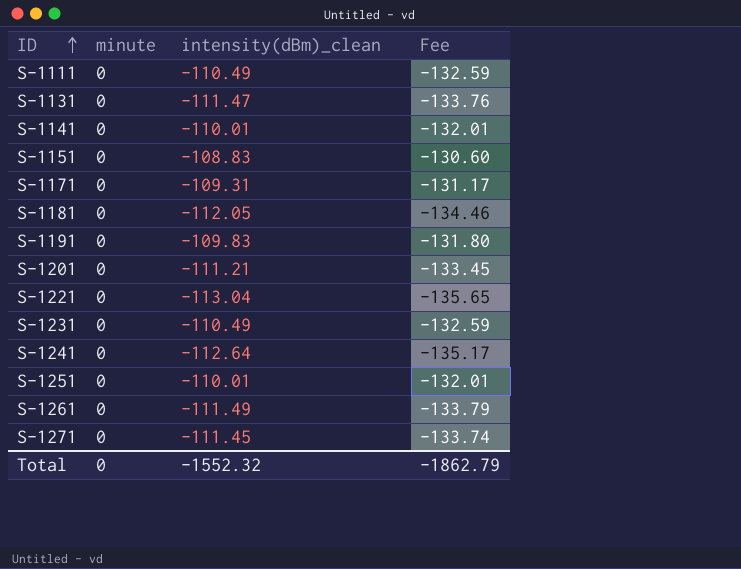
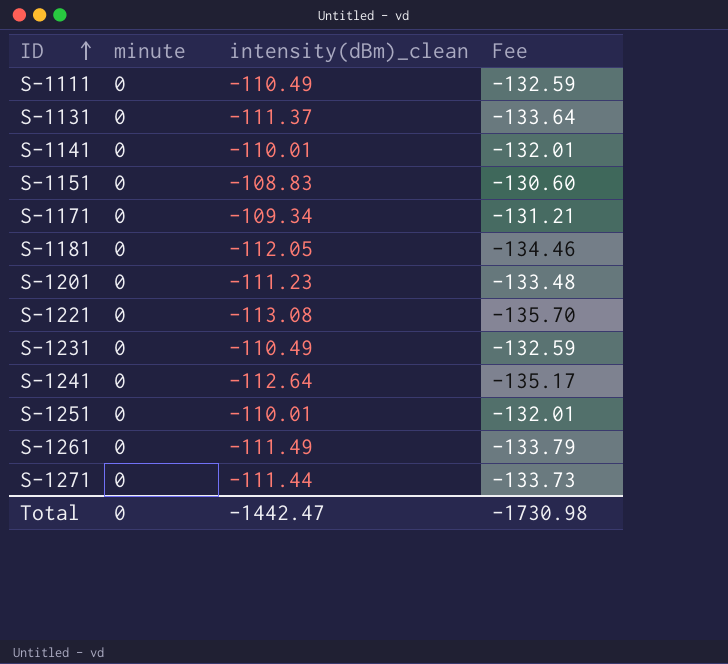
row S-1191: 0 | -109.83 | -131.80 -> none
S-1131 | intensity(dBm)_clean: -111.47 -> -111.37
S-1131 | Fee: -133.76 -> -133.64
S-1171 | intensity(dBm)_clean: -109.31 -> -109.34
S-1171 | Fee: -131.17 -> -131.21
S-1201 | intensity(dBm)_clean: -111.21 -> -111.23
S-1201 | Fee: -133.45 -> -133.48
S-1221 | intensity(dBm)_clean: -113.04 -> -113.08
S-1221 | Fee: -135.65 -> -135.70
S-1271 | intensity(dBm)_clean: -111.45 -> -111.44
S-1271 | Fee: -133.74 -> -133.73
Total | intensity(dBm)_clean: -1552.32 -> -1442.47
Total | Fee: -1862.79 -> -1730.98

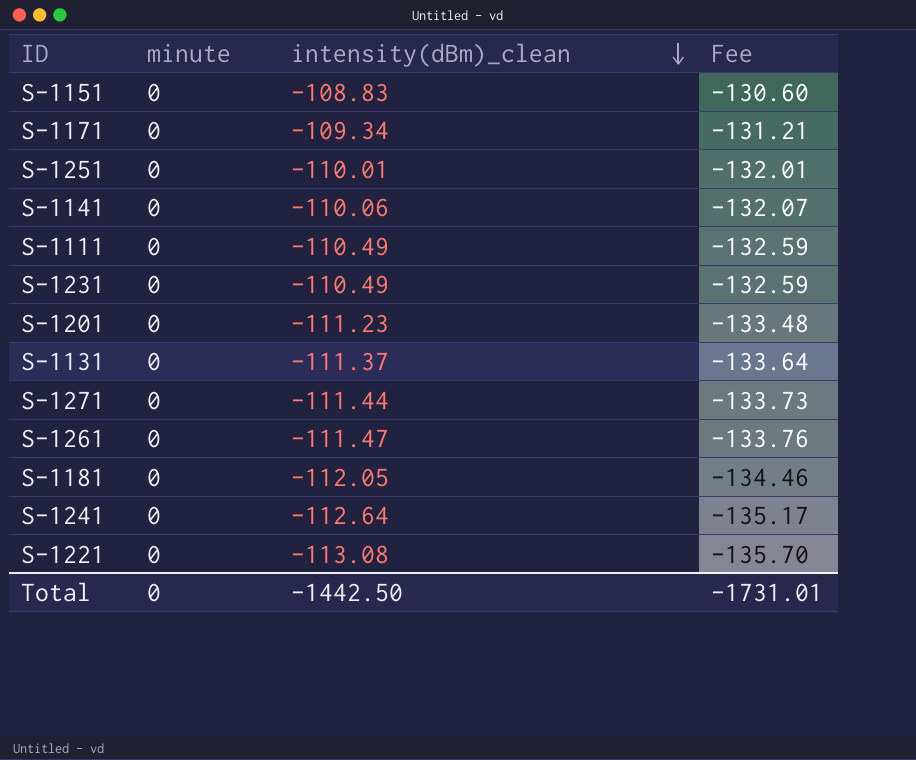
row order: ID ascending -> intensity(dBm)_clean descending
S-1141 | intensity(dBm)_clean: -110.01 -> -110.06
S-1141 | Fee: -132.01 -> -132.07
S-1261 | intensity(dBm)_clean: -111.49 -> -111.47
S-1261 | Fee: -133.79 -> -133.76
Total | intensity(dBm)_clean: -1442.47 -> -1442.50
Total | Fee: -1730.98 -> -1731.01

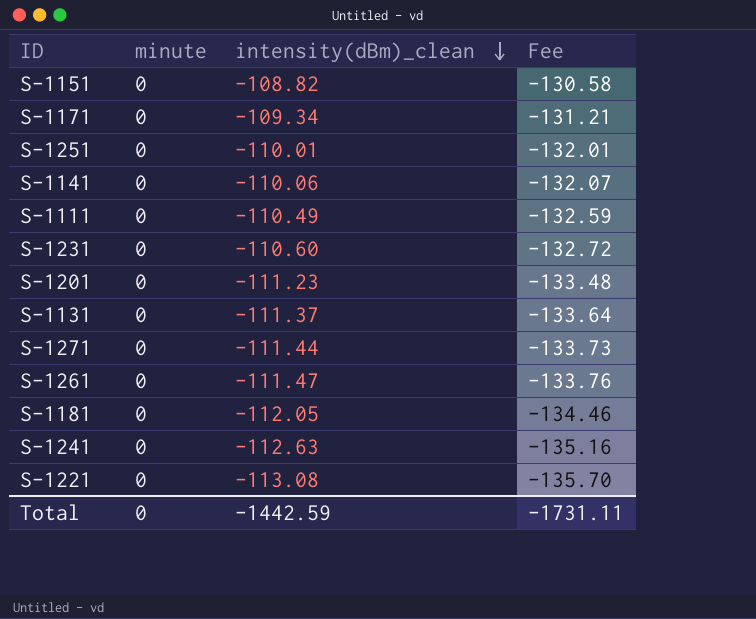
S-1151 | intensity(dBm)_clean: -108.83 -> -108.82
S-1151 | Fee: -130.60 -> -130.58
S-1231 | intensity(dBm)_clean: -110.49 -> -110.60
S-1231 | Fee: -132.59 -> -132.72
S-1241 | intensity(dBm)_clean: -112.64 -> -112.63
S-1241 | Fee: -135.17 -> -135.16
Total | intensity(dBm)_clean: -1442.50 -> -1442.59
Total | Fee: -1731.01 -> -1731.11

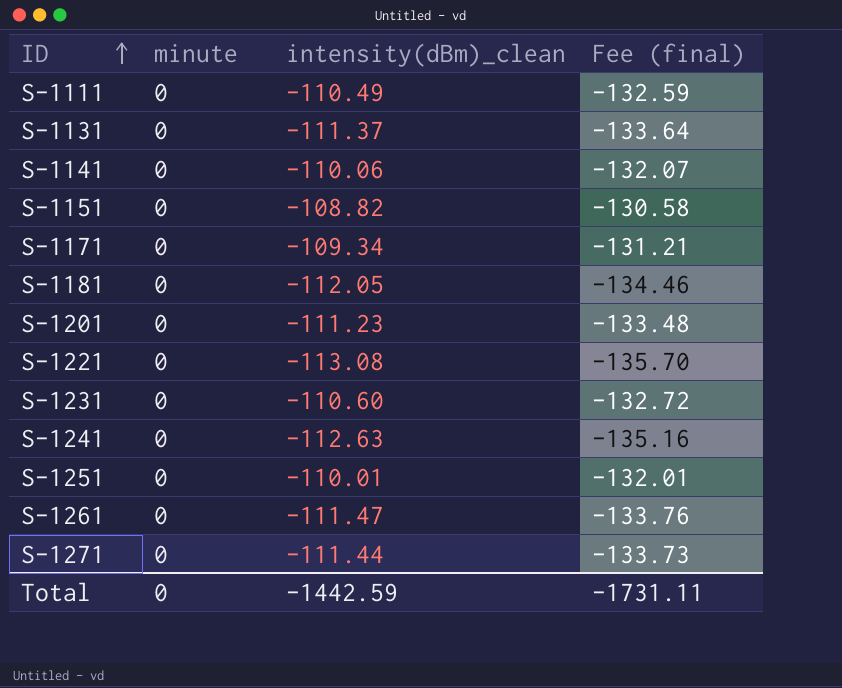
row order: intensity(dBm)_clean descending -> ID ascending
column name: Fee -> Fee (final)

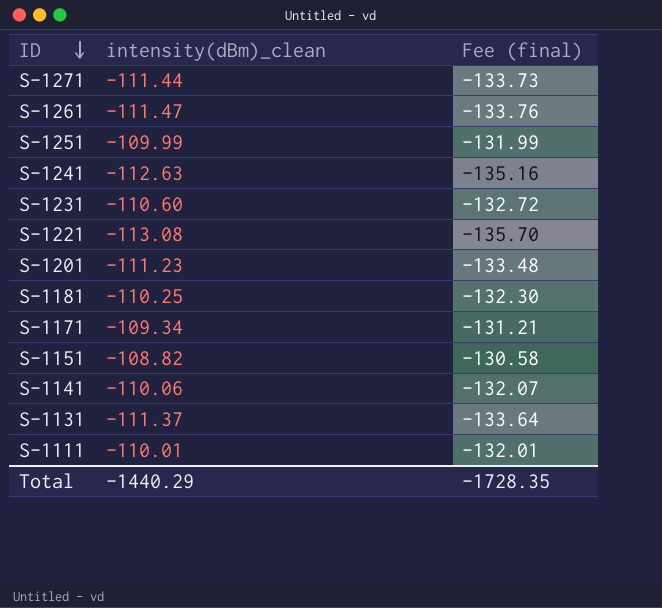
row order: ID ascending -> ID descending
column minute | position: 2 -> none
S-1251 | intensity(dBm)_clean: -110.01 -> -109.99
S-1251 | Fee (final): -132.01 -> -131.99
S-1181 | intensity(dBm)_clean: -112.05 -> -110.25
S-1181 | Fee (final): -134.46 -> -132.30
S-1111 | intensity(dBm)_clean: -110.49 -> -110.01
S-1111 | Fee (final): -132.59 -> -132.01
Total | intensity(dBm)_clean: -1442.59 -> -1440.29
Total | Fee (final): -1731.11 -> -1728.35

